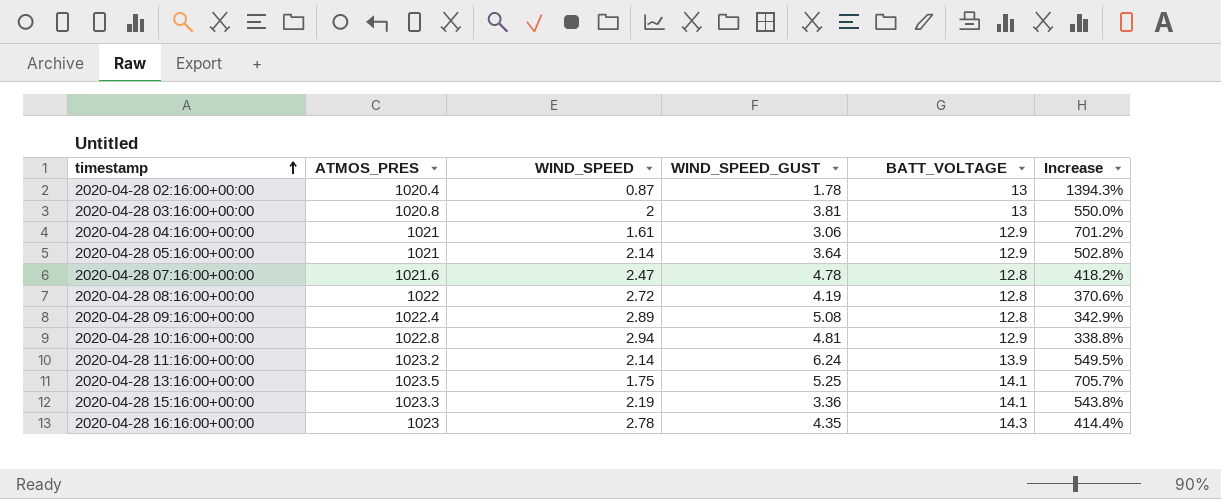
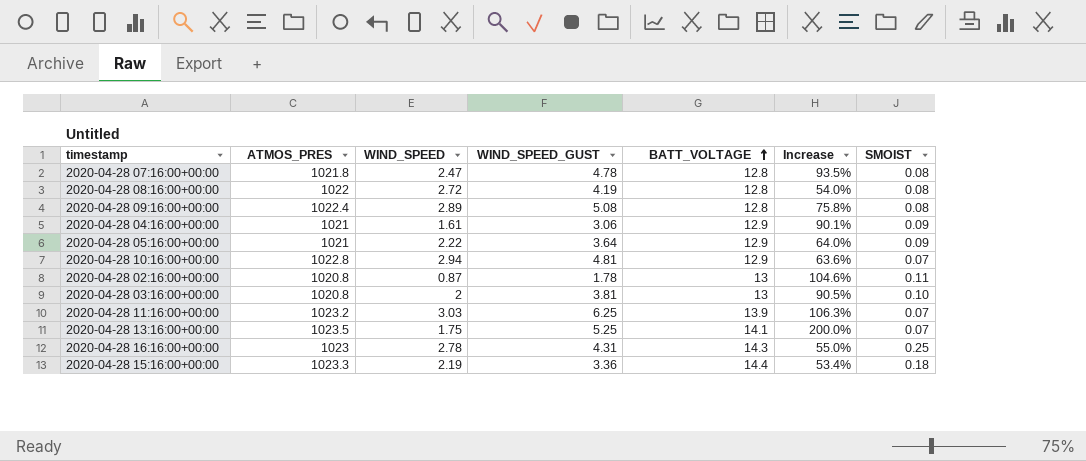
row order: timestamp ascending -> BATT_VOLTAGE ascending
column Increase | formula: ([BATT_VOLTAGE] - [WIND_SPEED]) / [WIND_SPEED] -> ([WIND_SPEED_GUST] - [WIND_SPEED]) / [WIND_SPEED]
column SMOIST | position: none -> 7
2020-04-28 07:16:00+00:00 | ATMOS_PRES: 1021.6 -> 1021.8
2020-04-28 05:16:00+00:00 | WIND_SPEED: 2.14 -> 2.22
2020-04-28 02:16:00+00:00 | ATMOS_PRES: 1020.4 -> 1020.8
2020-04-28 11:16:00+00:00 | WIND_SPEED: 2.14 -> 3.03
2020-04-28 11:16:00+00:00 | WIND_SPEED_GUST: 6.24 -> 6.25
2020-04-28 16:16:00+00:00 | WIND_SPEED_GUST: 4.35 -> 4.31
2020-04-28 15:16:00+00:00 | BATT_VOLTAGE: 14.1 -> 14.4

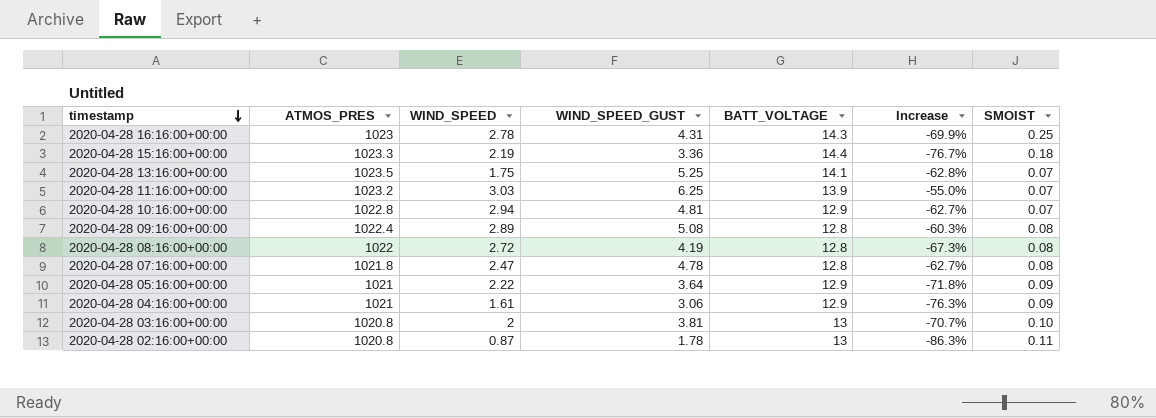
row order: BATT_VOLTAGE ascending -> timestamp descending
column Increase | formula: ([WIND_SPEED_GUST] - [WIND_SPEED]) / [WIND_SPEED] -> ([WIND_SPEED_GUST] - [BATT_VOLTAGE]) / [BATT_VOLTAGE]

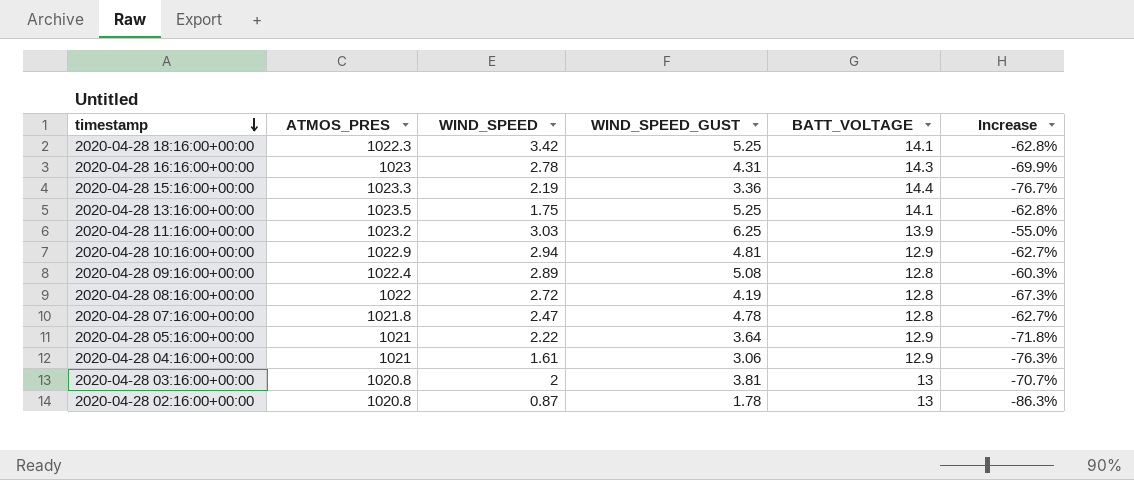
column SMOIST | position: 7 -> none
row 2020-04-28 18:16:00+00:00: none -> 1022.3 | 3.42 | 5.25 | 14.1 | -62.8%
2020-04-28 10:16:00+00:00 | ATMOS_PRES: 1022.8 -> 1022.9

